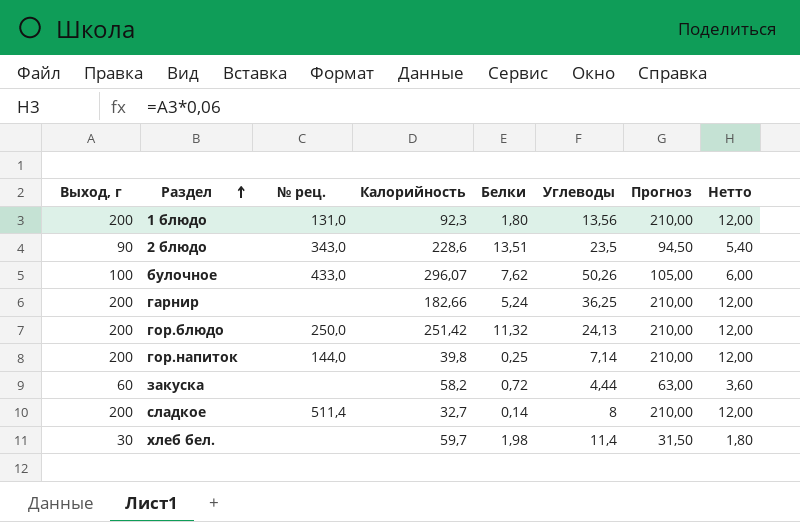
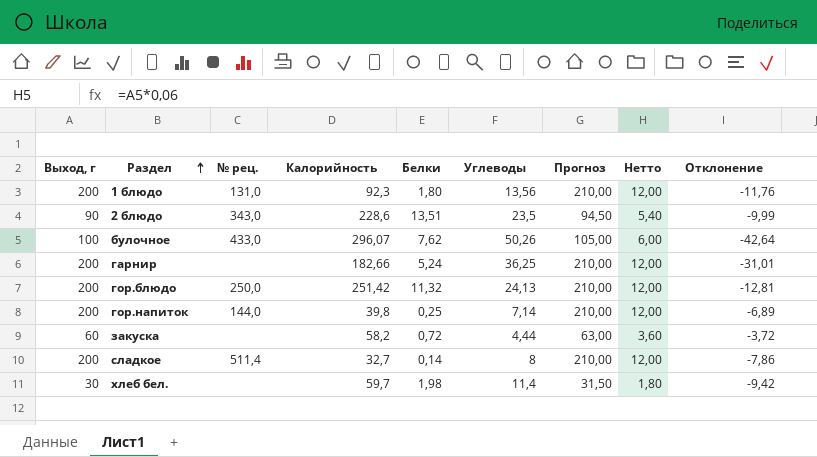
column Отклонение | formula: none -> [Белки] - [Углеводы]

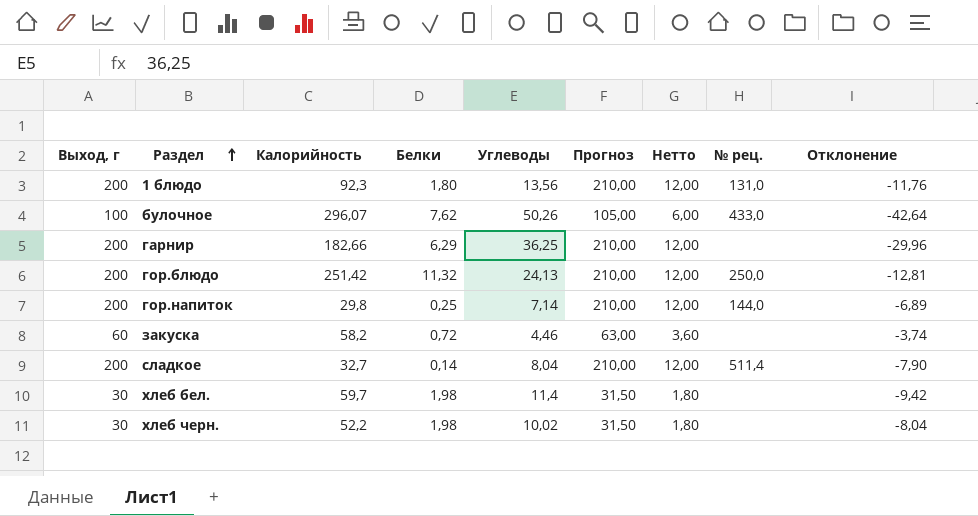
column № рец. | position: 3 -> 8
row 2 блюдо: 90 | 343,0 | 228,6 | 13,51 | 23,5 | 94,50 | 5,40 | -9,99 -> none
гарнир | Белки: 5,24 -> 6,29
гарнир | Отклонение: -31,01 -> -29,96
гор.напиток | Калорийность: 39,8 -> 29,8
закуска | Углеводы: 4,44 -> 4,46
закуска | Отклонение: -3,72 -> -3,74
сладкое | Углеводы: 8 -> 8,04
сладкое | Отклонение: -7,86 -> -7,90
row хлеб черн.: none -> 30 | 52,2 | 1,98 | 10,02 | 31,50 | 1,80 | none | -8,04

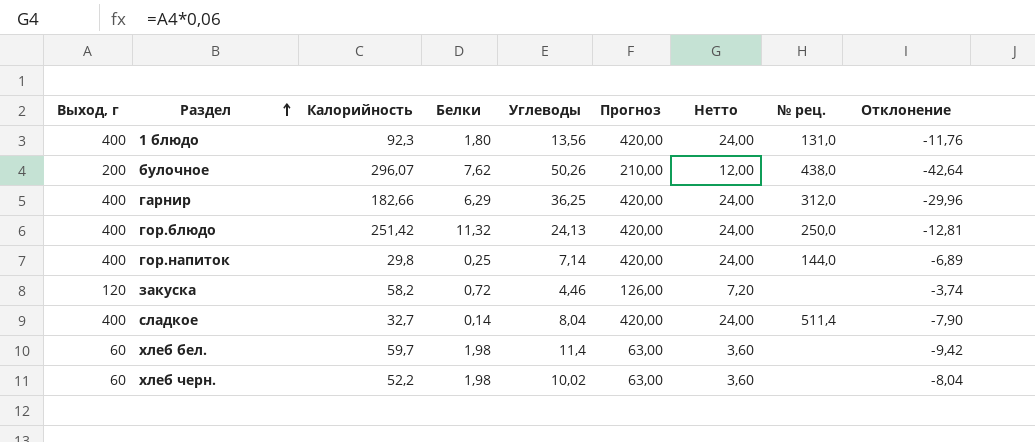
1 блюдо | Выход, г: 200 -> 400
1 блюдо | Прогноз: 210,00 -> 420,00
1 блюдо | Нетто: 12,00 -> 24,00
булочное | Выход, г: 100 -> 200
булочное | Прогноз: 105,00 -> 210,00
булочное | Нетто: 6,00 -> 12,00
булочное | № рец.: 433,0 -> 438,0
гарнир | Выход, г: 200 -> 400
гарнир | Прогноз: 210,00 -> 420,00
гарнир | Нетто: 12,00 -> 24,00
гарнир | № рец.: none -> 312,0
гор.блюдо | Выход, г: 200 -> 400
гор.блюдо | Прогноз: 210,00 -> 420,00
гор.блюдо | Нетто: 12,00 -> 24,00
гор.напиток | Выход, г: 200 -> 400
гор.напиток | Прогноз: 210,00 -> 420,00
гор.напиток | Нетто: 12,00 -> 24,00
закуска | Выход, г: 60 -> 120
закуска | Прогноз: 63,00 -> 126,00
закуска | Нетто: 3,60 -> 7,20
сладкое | Выход, г: 200 -> 400
сладкое | Прогноз: 210,00 -> 420,00
сладкое | Нетто: 12,00 -> 24,00
хлеб бел. | Выход, г: 30 -> 60
хлеб бел. | Прогноз: 31,50 -> 63,00
хлеб бел. | Нетто: 1,80 -> 3,60
хлеб черн. | Выход, г: 30 -> 60
хлеб черн. | Прогноз: 31,50 -> 63,00
хлеб черн. | Нетто: 1,80 -> 3,60

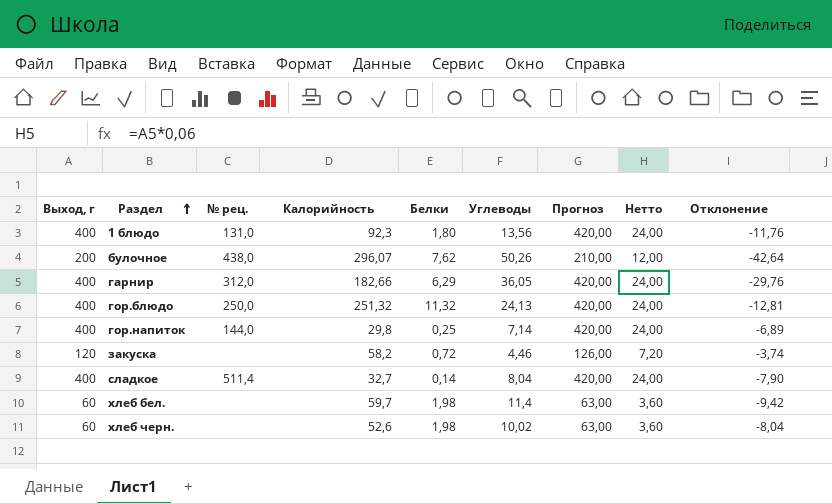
column № рец. | position: 8 -> 3
гарнир | Углеводы: 36,25 -> 36,05
гарнир | Отклонение: -29,96 -> -29,76
гор.блюдо | Калорийность: 251,42 -> 251,32
хлеб черн. | Калорийность: 52,2 -> 52,6

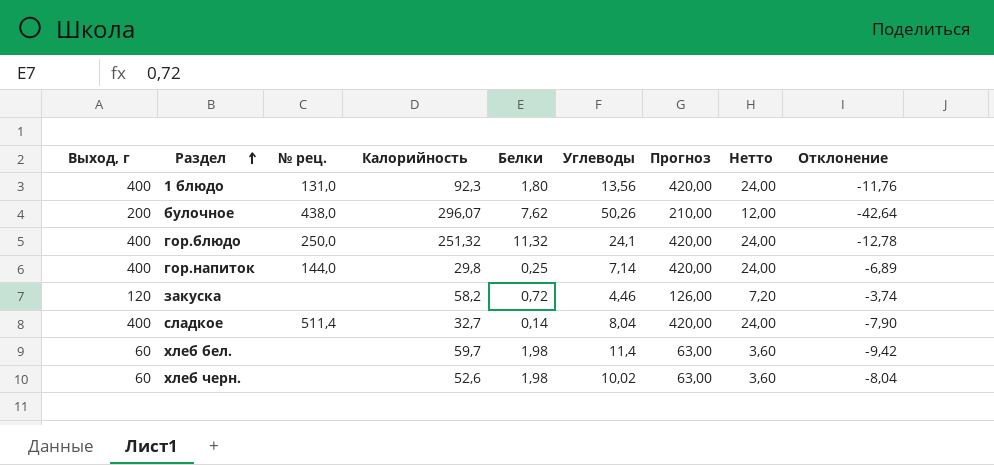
row гарнир: 400 | 312,0 | 182,66 | 6,29 | 36,05 | 420,00 | 24,00 | -29,76 -> none
гор.блюдо | Углеводы: 24,13 -> 24,1
гор.блюдо | Отклонение: -12,81 -> -12,78

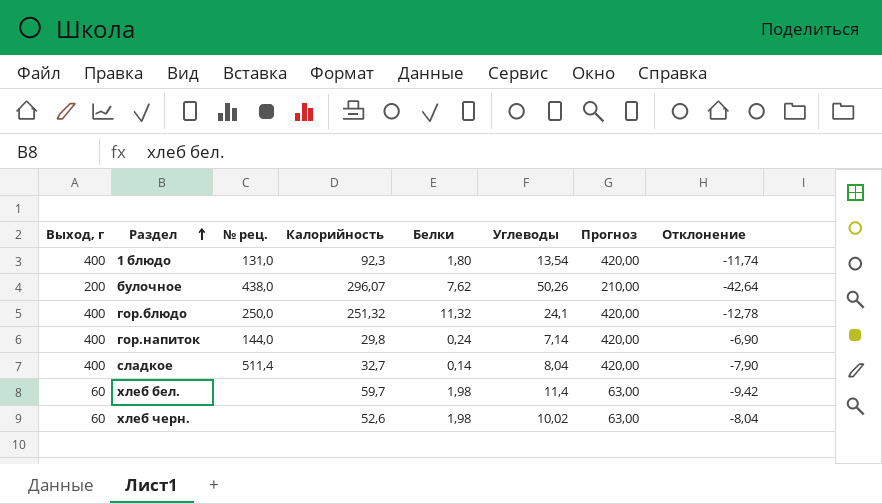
column Нетто | formula: [Выход, г] * 0,06 -> none
row закуска: 120 | none | 58,2 | 0,72 | 4,46 | 126,00 | 7,20 | -3,74 -> none
1 блюдо | Углеводы: 13,56 -> 13,54
1 блюдо | Отклонение: -11,76 -> -11,74
гор.напиток | Белки: 0,25 -> 0,24
гор.напиток | Отклонение: -6,89 -> -6,90

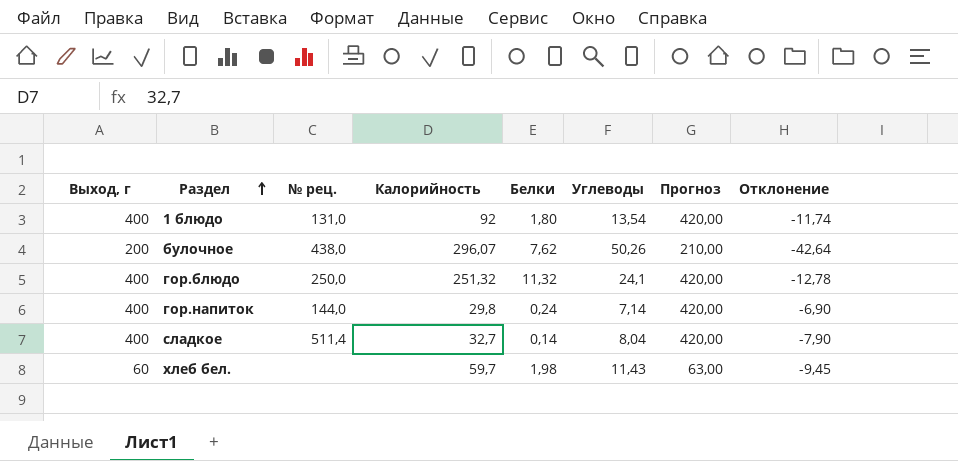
row хлеб черн.: 60 | none | 52,6 | 1,98 | 10,02 | 63,00 | -8,04 -> none
1 блюдо | Калорийность: 92,3 -> 92
хлеб бел. | Углеводы: 11,4 -> 11,43
хлеб бел. | Отклонение: -9,42 -> -9,45

